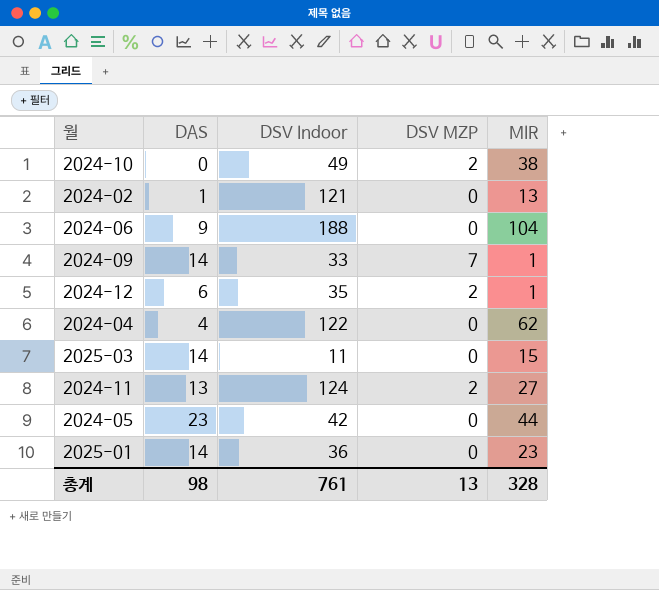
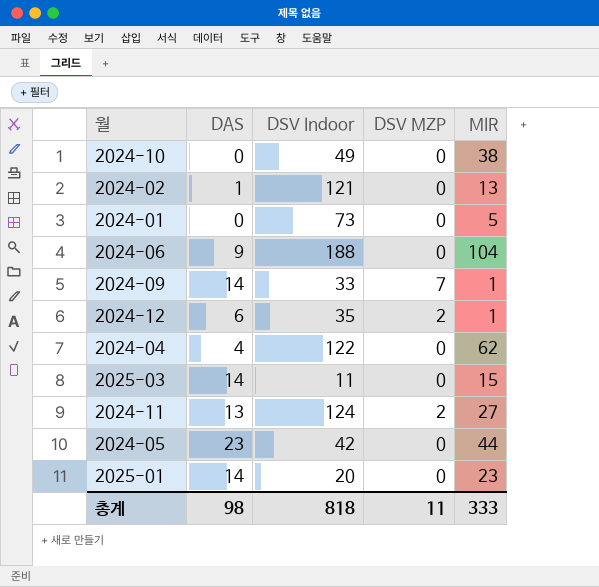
2024-10 | DSV MZP: 2 -> 0
row 2024-01: none -> 0 | 73 | 0 | 5
2025-01 | DSV Indoor: 36 -> 20
총계 | DSV Indoor: 761 -> 818
총계 | DSV MZP: 13 -> 11
총계 | MIR: 328 -> 333

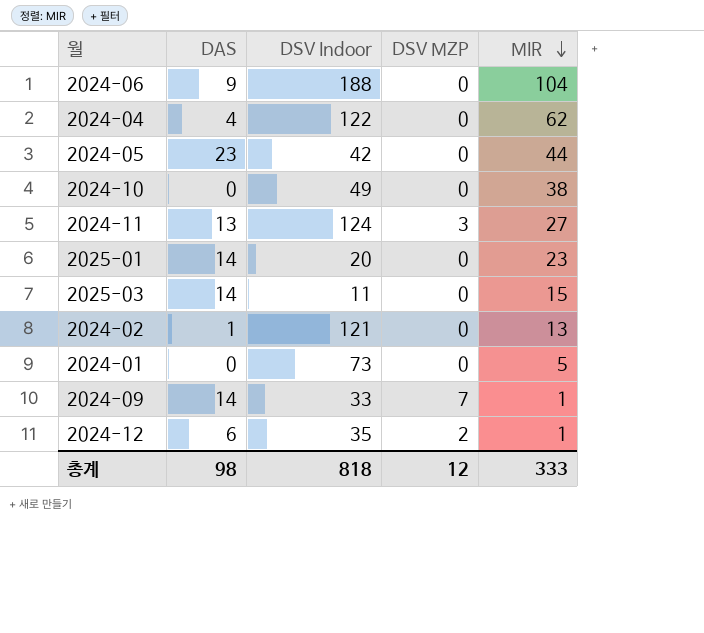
row order: none -> MIR descending
2024-11 | DSV MZP: 2 -> 3
총계 | DSV MZP: 11 -> 12

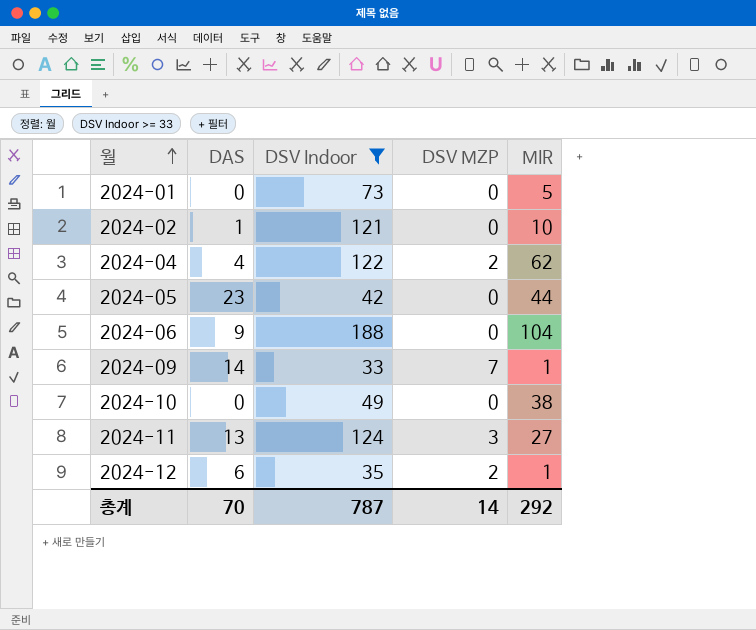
filter: none -> DSV Indoor >= 33
row order: MIR descending -> 월 ascending
2024-02 | MIR: 13 -> 10
2024-04 | DSV MZP: 0 -> 2
총계 | DAS: 98 -> 70
총계 | DSV Indoor: 818 -> 787
총계 | DSV MZP: 12 -> 14
총계 | MIR: 333 -> 292

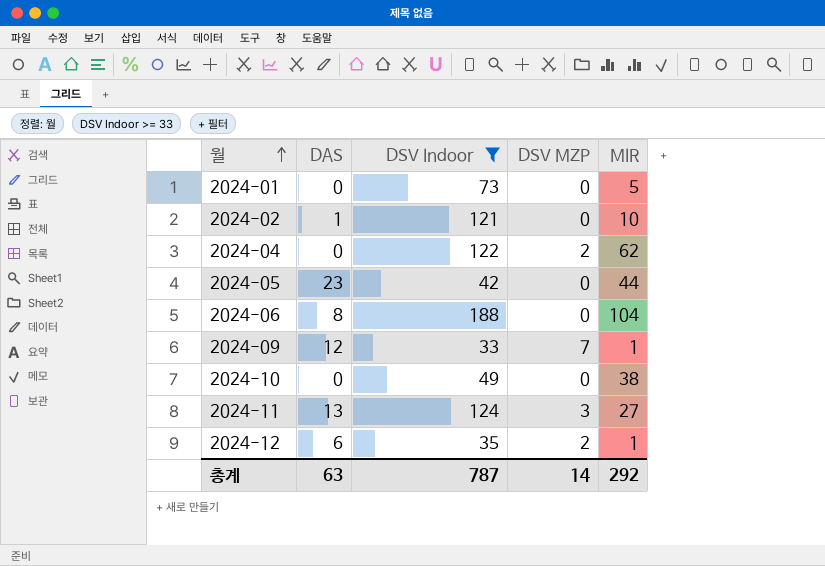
2024-04 | DAS: 4 -> 0
2024-06 | DAS: 9 -> 8
2024-09 | DAS: 14 -> 12
총계 | DAS: 70 -> 63

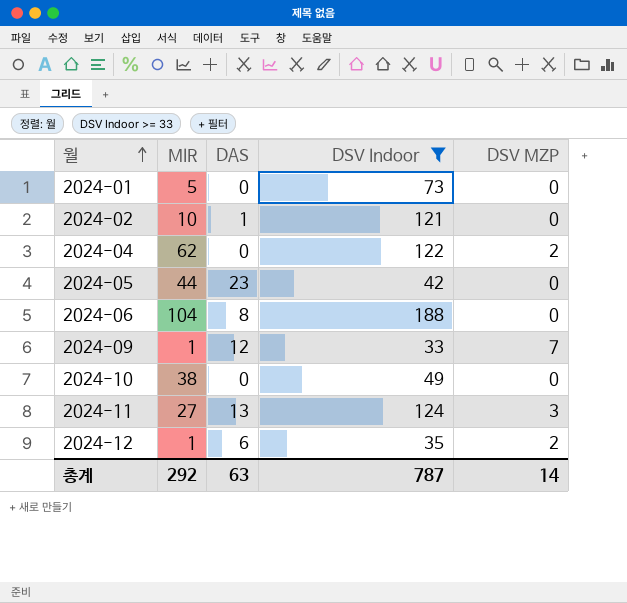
column MIR | position: 5 -> 2

